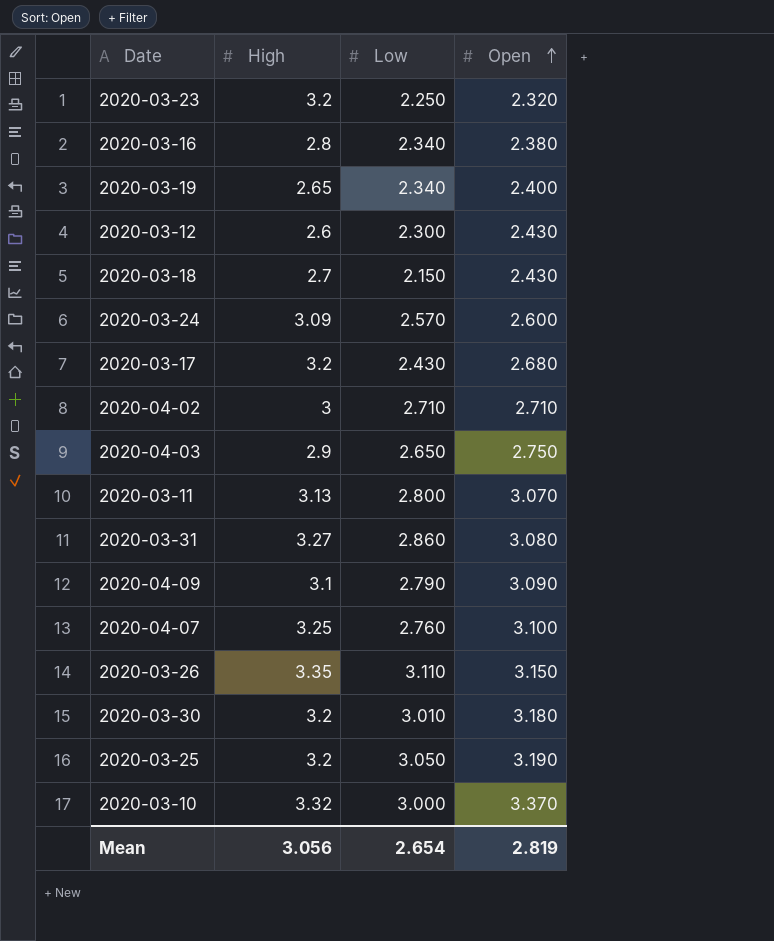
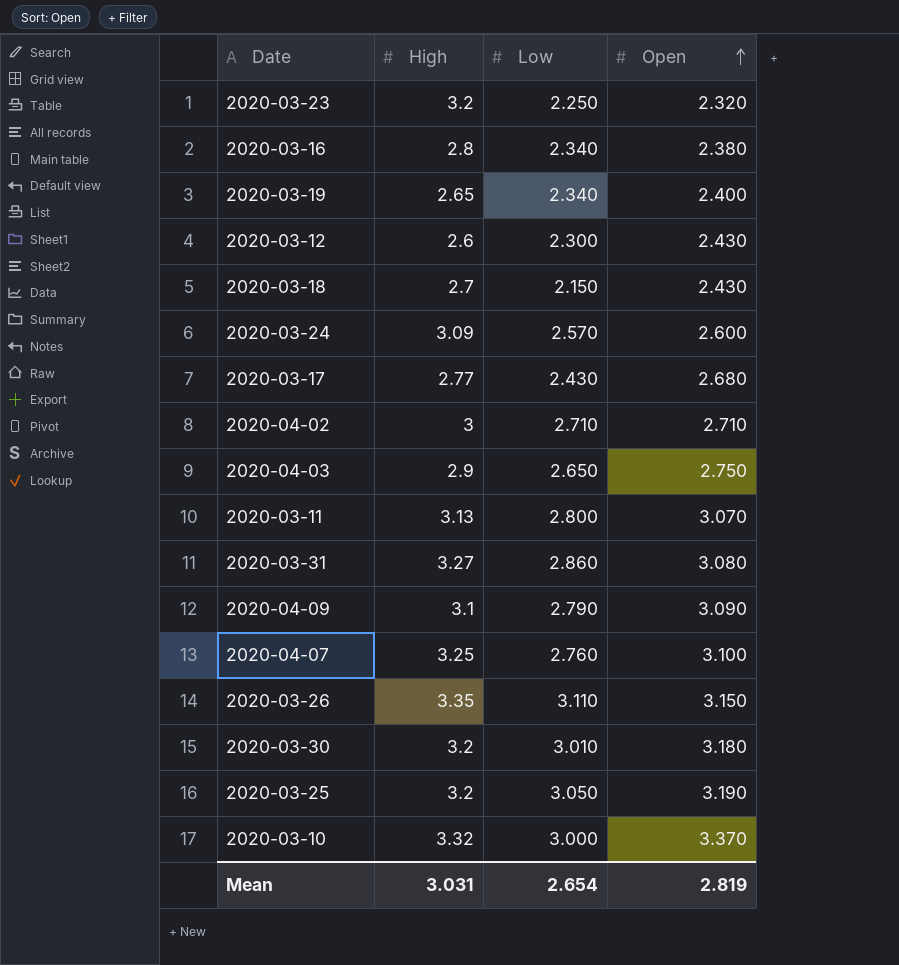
2020-03-17 | High: 3.2 -> 2.77
Mean | High: 3.056 -> 3.031

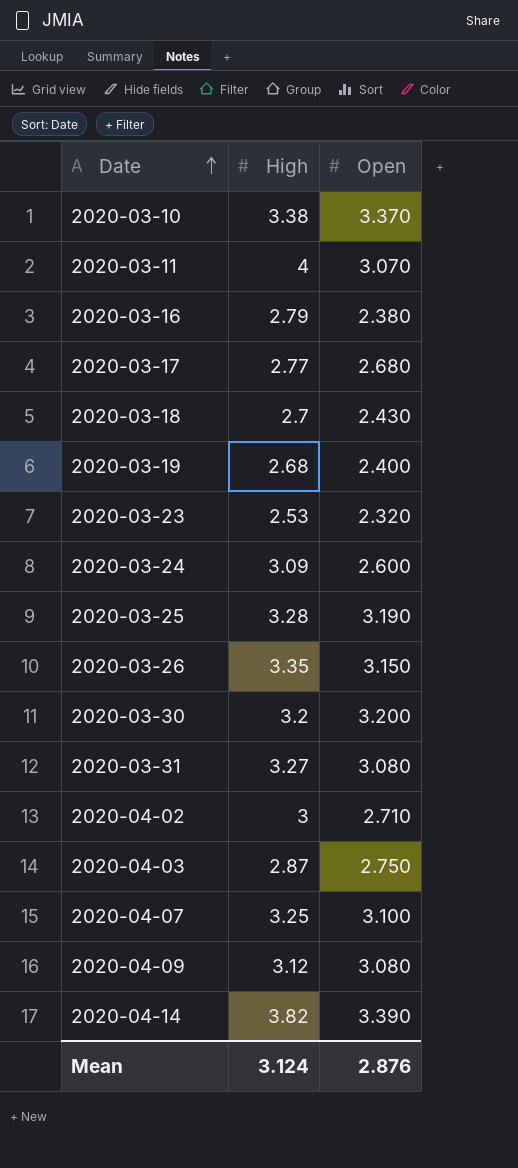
row order: Open ascending -> Date ascending
column Low | position: 3 -> none
row 2020-03-12: 2.6 | 2.300 | 2.430 -> none
2020-03-10 | High: 3.32 -> 3.38
2020-03-11 | High: 3.13 -> 4
2020-03-16 | High: 2.8 -> 2.79
2020-03-19 | High: 2.65 -> 2.68
2020-03-23 | High: 3.2 -> 2.53
2020-03-25 | High: 3.2 -> 3.28
2020-03-30 | Open: 3.180 -> 3.200
2020-04-03 | High: 2.9 -> 2.87
2020-04-09 | High: 3.1 -> 3.12
2020-04-09 | Open: 3.090 -> 3.080
row 2020-04-14: none -> 3.82 | 3.390
Mean | High: 3.031 -> 3.124
Mean | Open: 2.819 -> 2.876

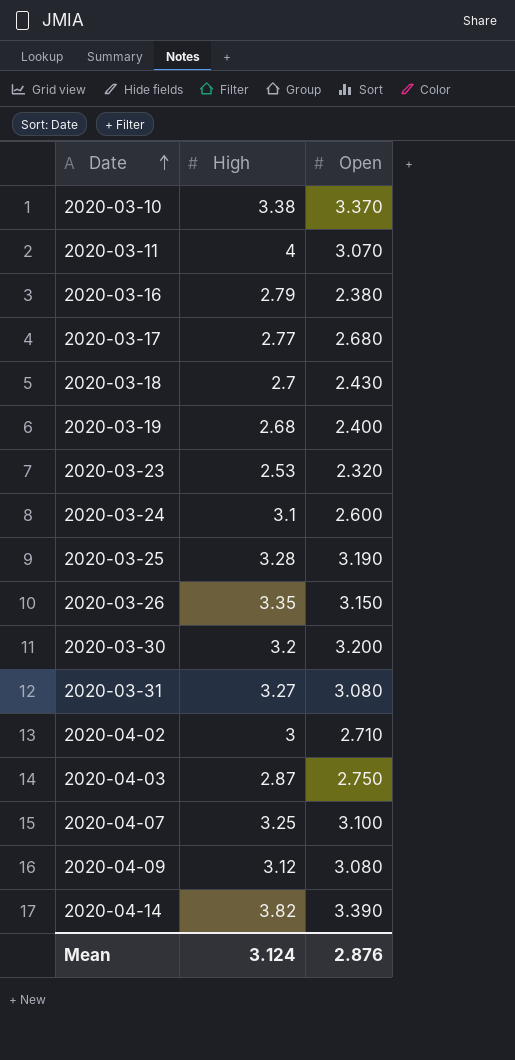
2020-03-24 | High: 3.09 -> 3.1

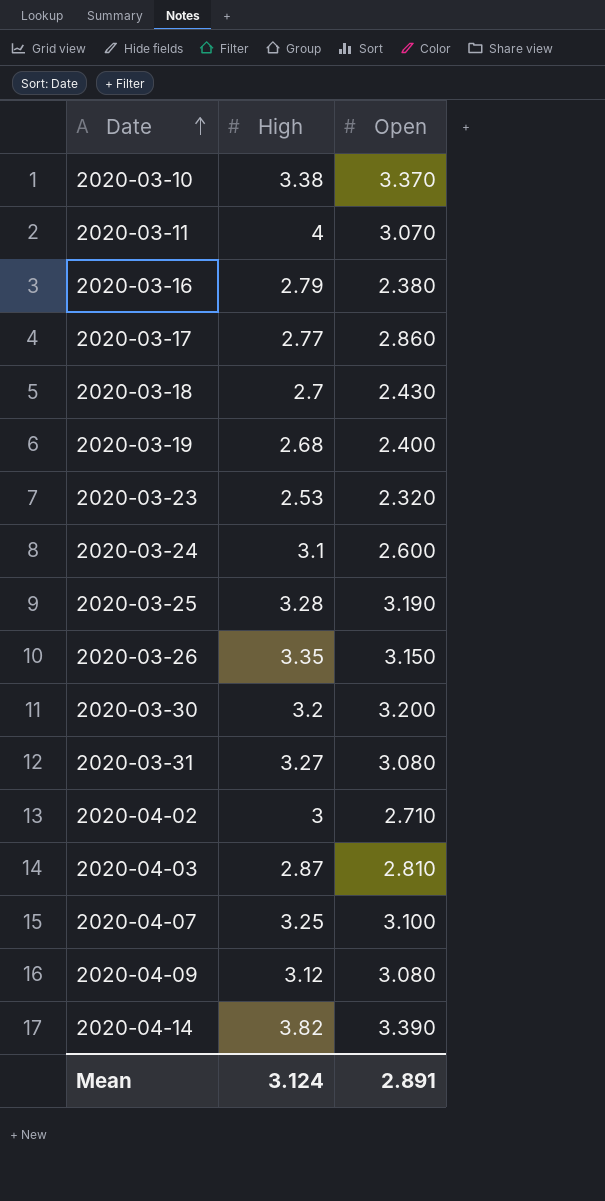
2020-03-17 | Open: 2.680 -> 2.860
2020-04-03 | Open: 2.750 -> 2.810
Mean | Open: 2.876 -> 2.891

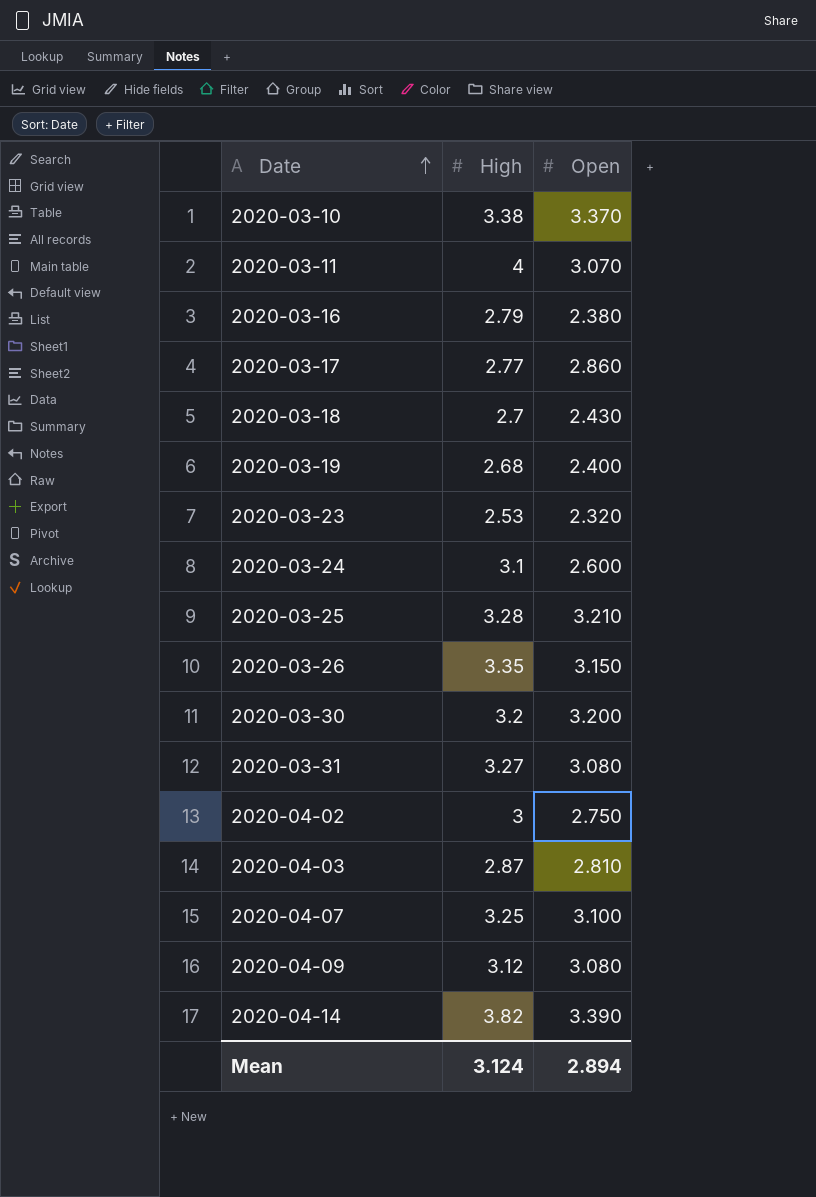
2020-03-25 | Open: 3.190 -> 3.210
2020-04-02 | Open: 2.710 -> 2.750
Mean | Open: 2.891 -> 2.894

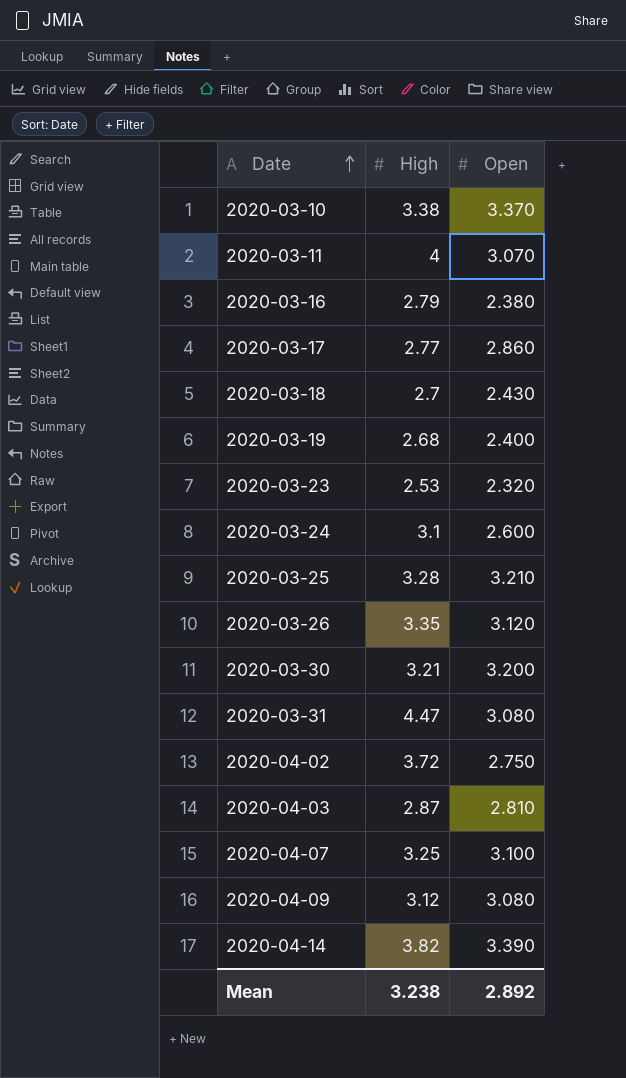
2020-03-26 | Open: 3.150 -> 3.120
2020-03-30 | High: 3.2 -> 3.21
2020-03-31 | High: 3.27 -> 4.47
2020-04-02 | High: 3 -> 3.72
Mean | High: 3.124 -> 3.238
Mean | Open: 2.894 -> 2.892

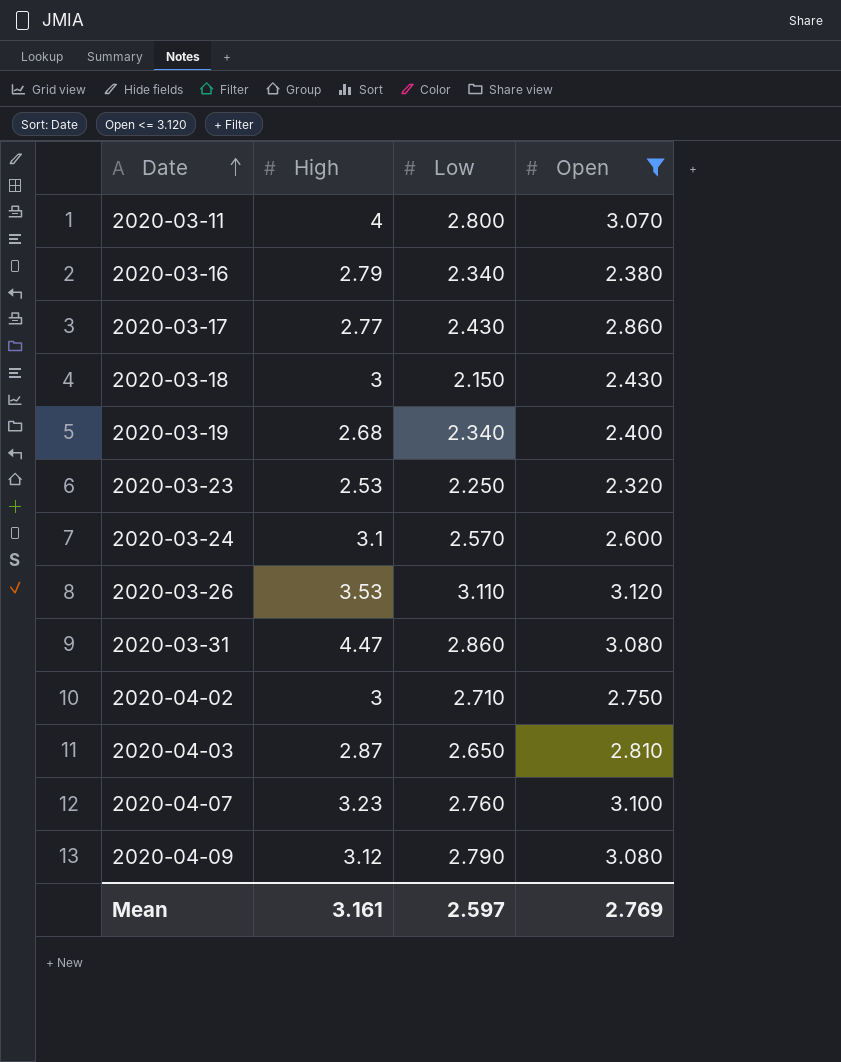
filter: none -> Open <= 3.120
column Low | position: none -> 3
2020-03-18 | High: 2.7 -> 3
2020-03-26 | High: 3.35 -> 3.53
2020-04-02 | High: 3.72 -> 3
2020-04-07 | High: 3.25 -> 3.23
Mean | High: 3.238 -> 3.161
Mean | Open: 2.892 -> 2.769

